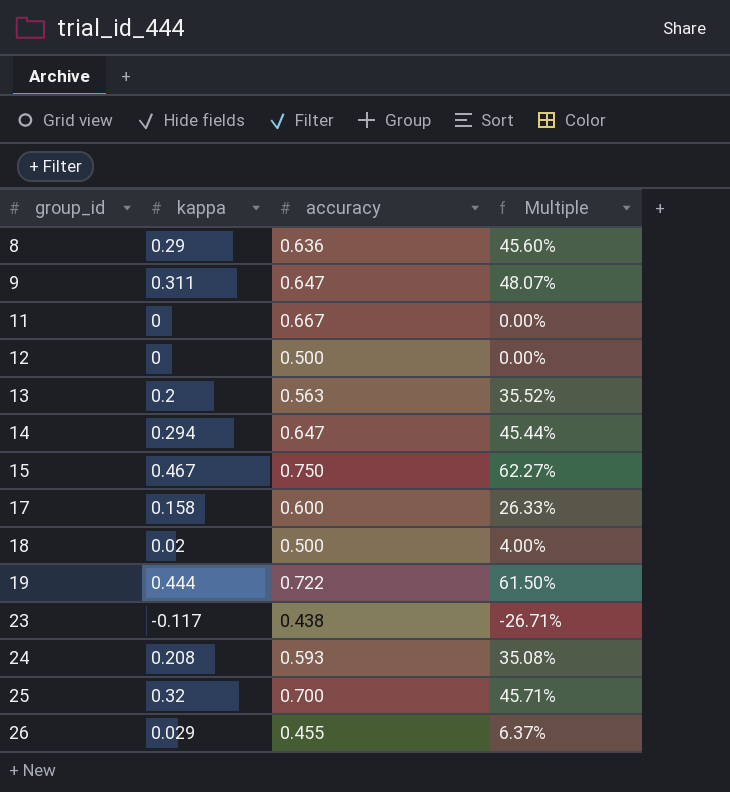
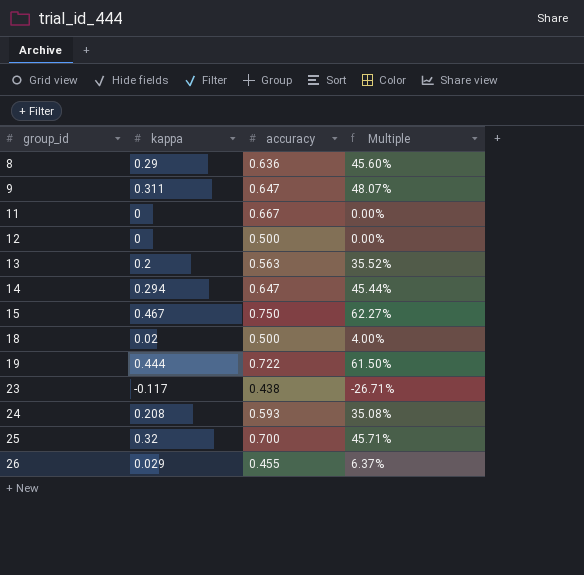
row 17: 0.158 | 0.600 | 26.33% -> none

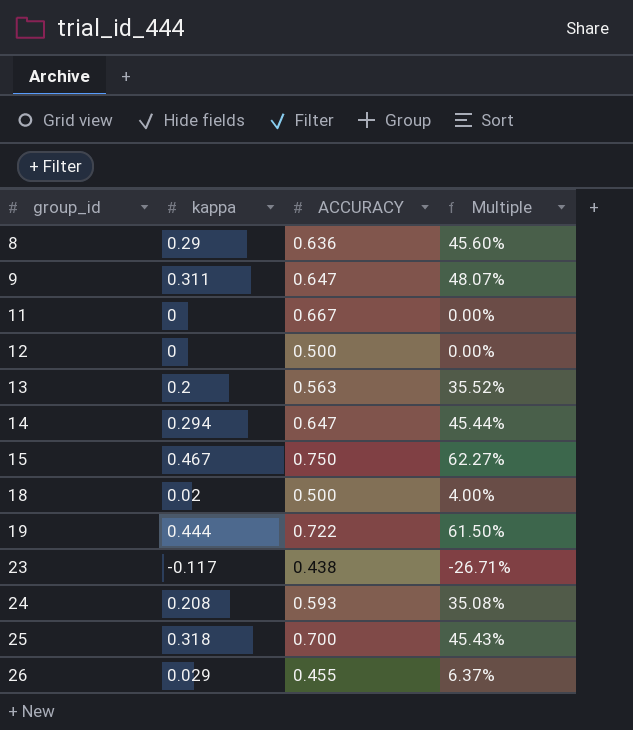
column name: accuracy -> ACCURACY
25 | kappa: 0.32 -> 0.318
25 | Multiple: 45.71% -> 45.43%

